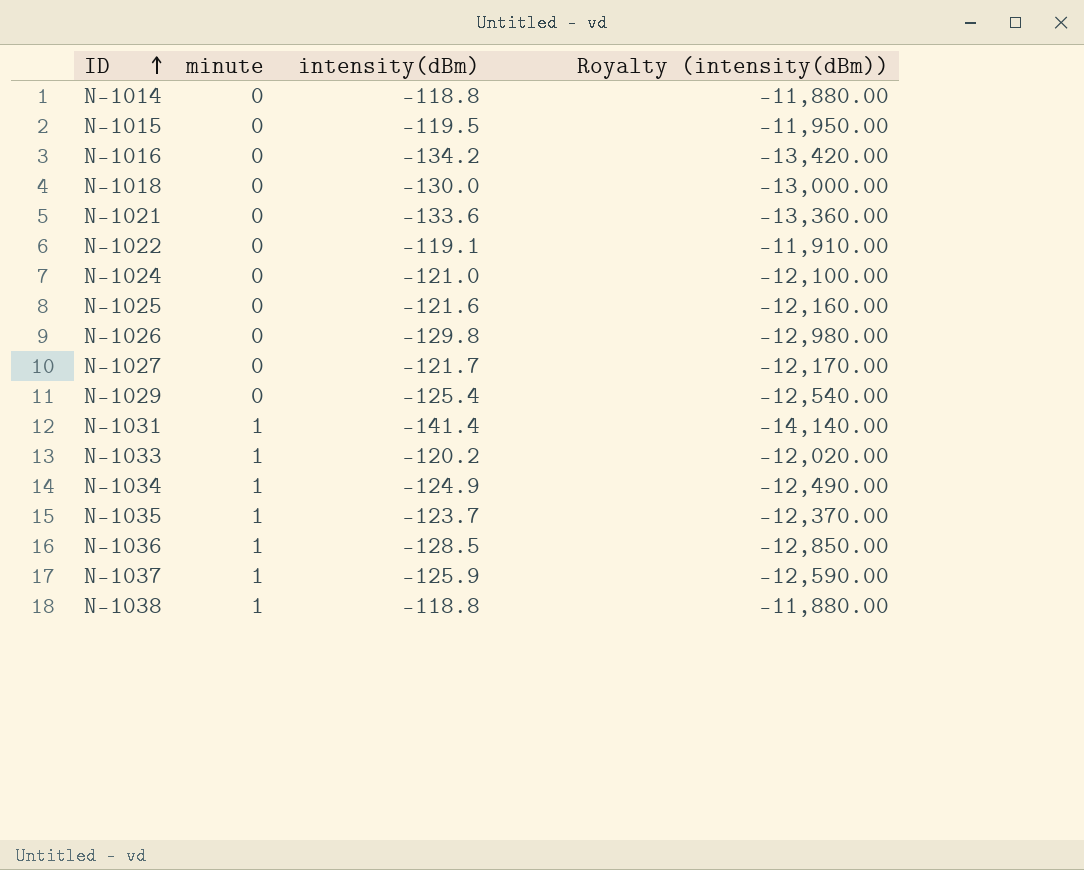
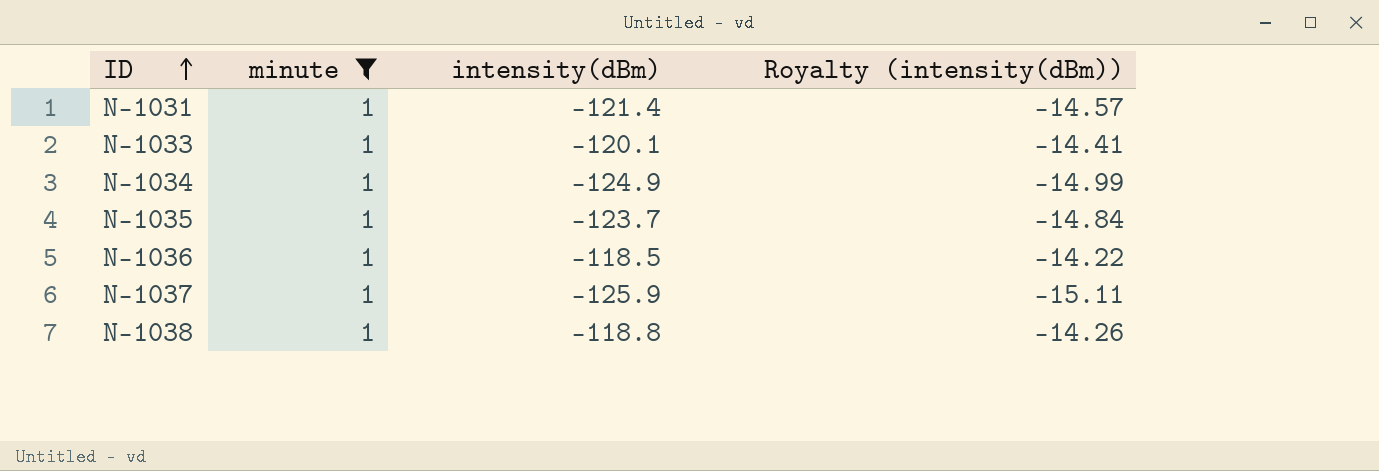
filter: none -> minute = 1
column Royalty (intensity(dBm)) | formula: [intensity(dBm)] * 100 -> [intensity(dBm)] * 0.12
N-1031 | intensity(dBm): -141.4 -> -121.4
N-1033 | intensity(dBm): -120.2 -> -120.1
N-1036 | intensity(dBm): -128.5 -> -118.5

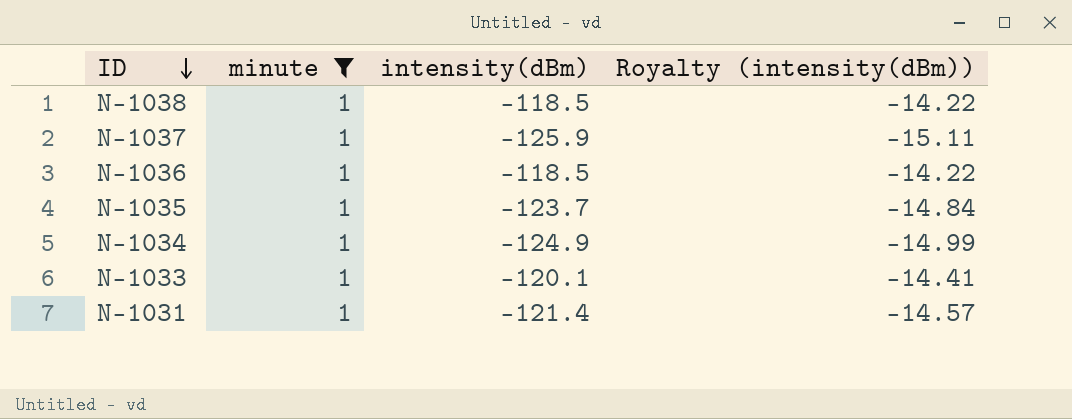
row order: ID ascending -> ID descending
N-1038 | intensity(dBm): -118.8 -> -118.5
N-1038 | Royalty (intensity(dBm)): -14.26 -> -14.22

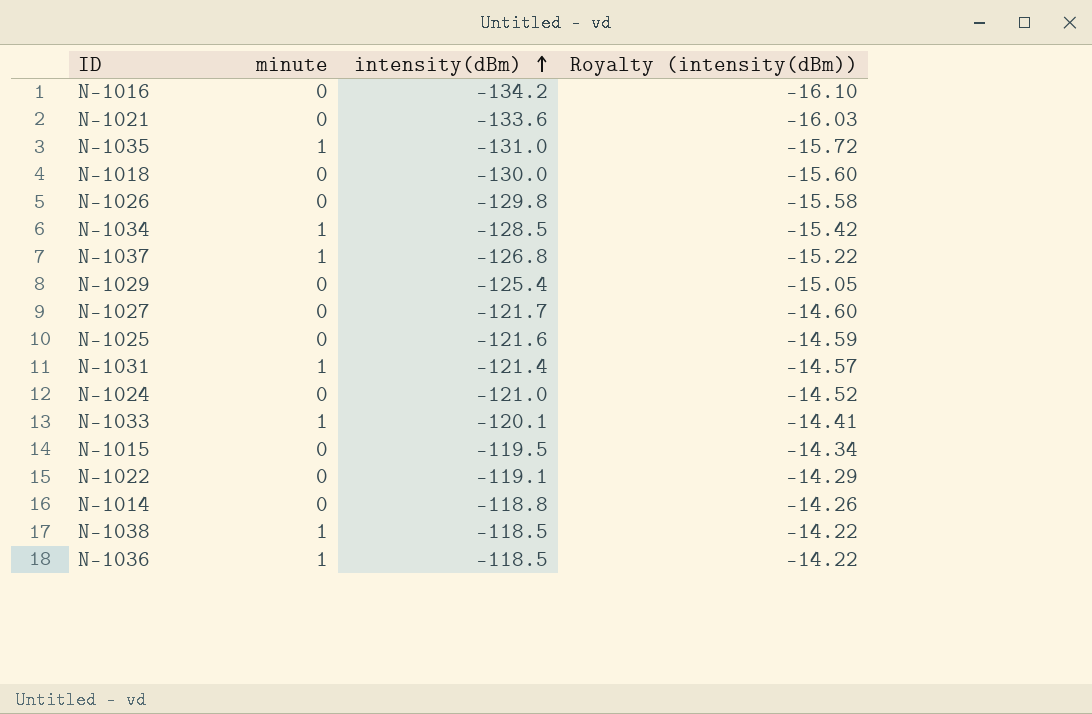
filter: minute = 1 -> none
row order: ID descending -> intensity(dBm) ascending
N-1035 | intensity(dBm): -123.7 -> -131.0
N-1035 | Royalty (intensity(dBm)): -14.84 -> -15.72
N-1034 | intensity(dBm): -124.9 -> -128.5
N-1034 | Royalty (intensity(dBm)): -14.99 -> -15.42
N-1037 | intensity(dBm): -125.9 -> -126.8
N-1037 | Royalty (intensity(dBm)): -15.11 -> -15.22

